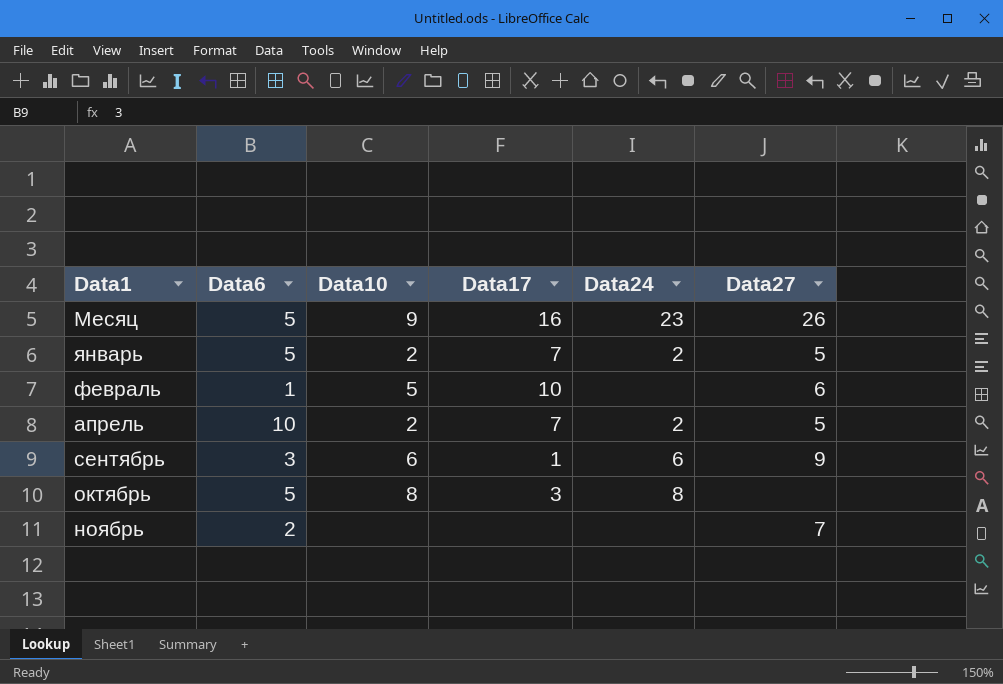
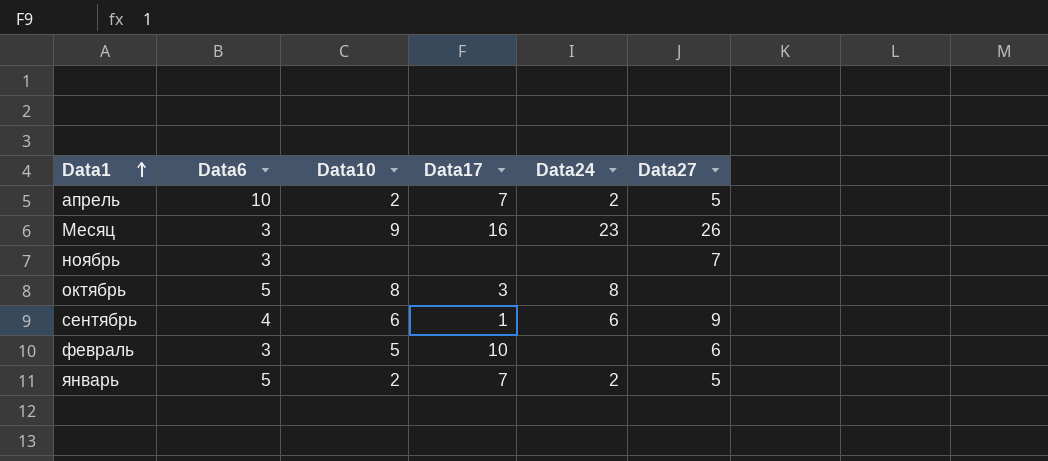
row order: none -> Data1 ascending
Месяц | Data6: 5 -> 3
ноябрь | Data6: 2 -> 3
сентябрь | Data6: 3 -> 4
февраль | Data6: 1 -> 3

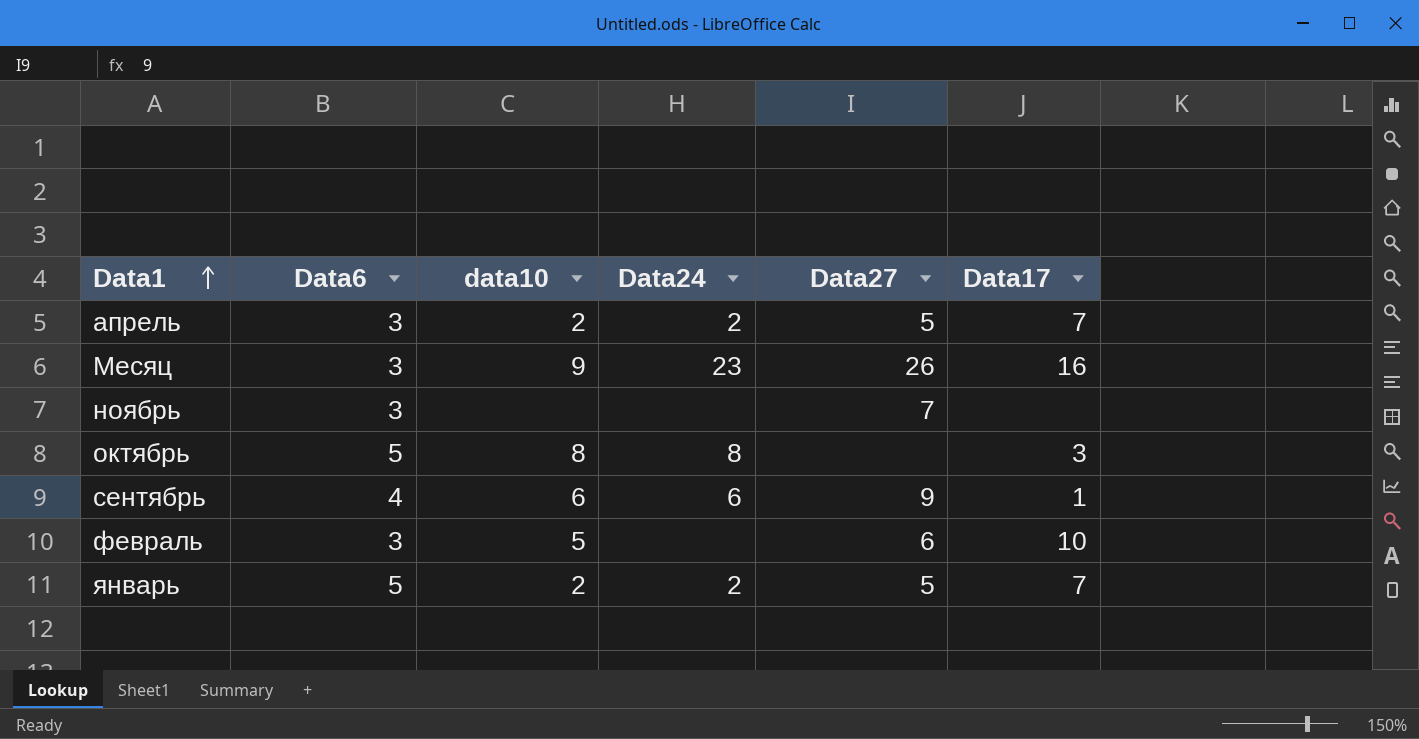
column name: Data10 -> data10
column Data17 | position: 4 -> 6
апрель | Data6: 10 -> 3

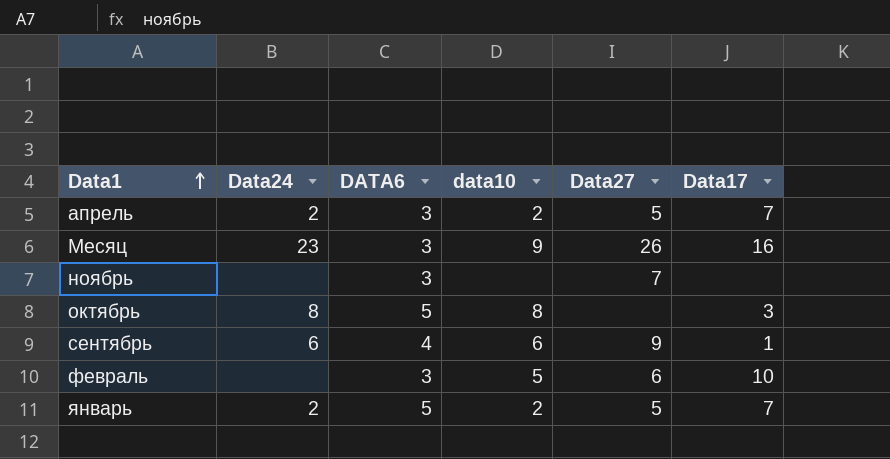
column Data24 | position: 4 -> 2
column name: Data6 -> DATA6

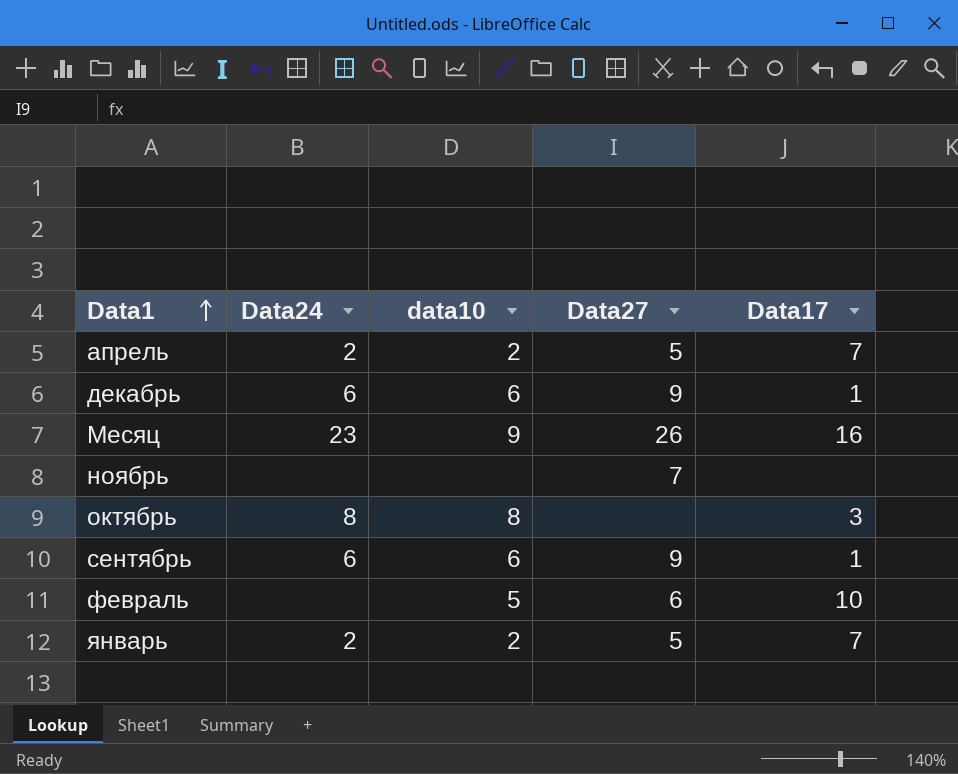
column DATA6 | position: 3 -> none
row декабрь: none -> 6 | 6 | 9 | 1

